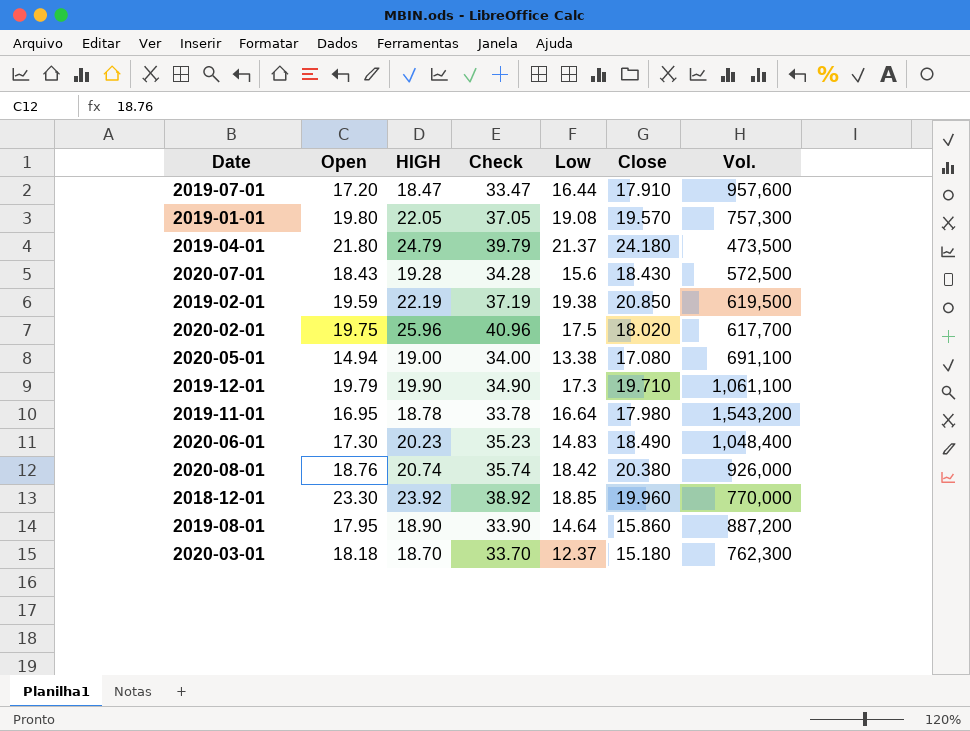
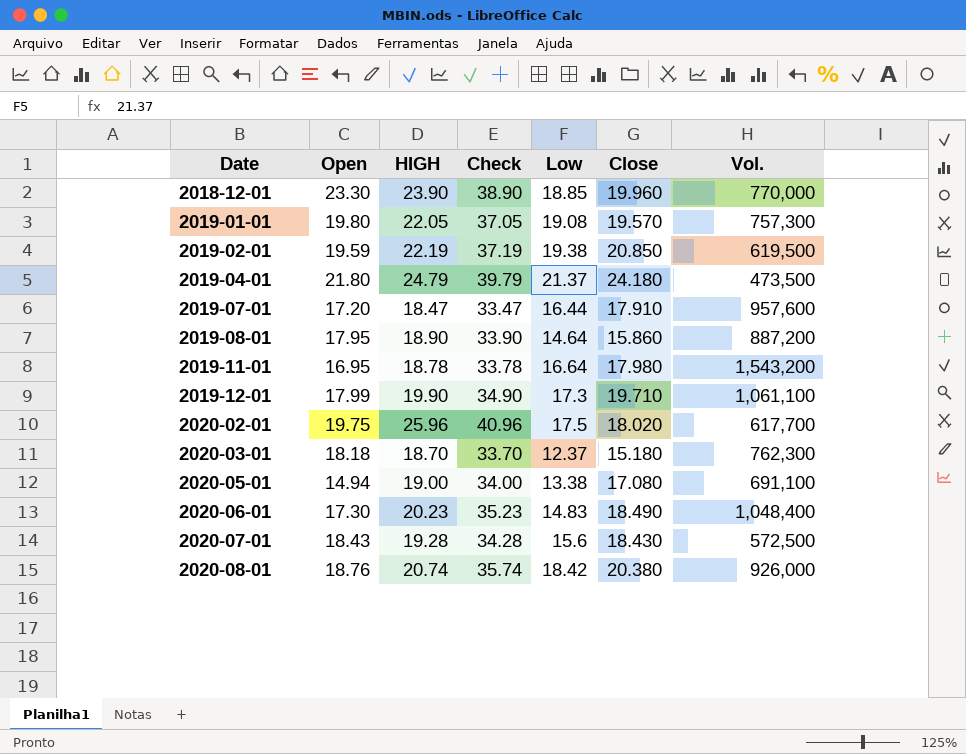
row order: none -> Date ascending
2018-12-01 | HIGH: 23.92 -> 23.90
2018-12-01 | Check: 38.92 -> 38.90
2019-12-01 | Open: 19.79 -> 17.99

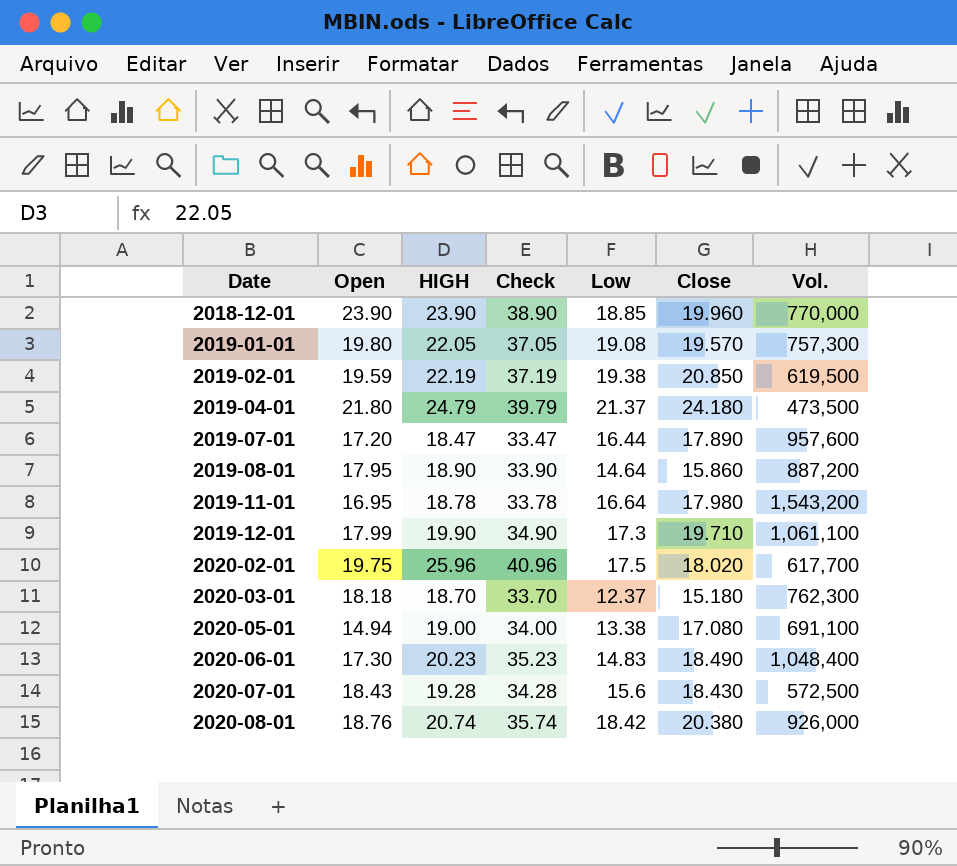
2018-12-01 | Open: 23.30 -> 23.90
2019-07-01 | Close: 17.910 -> 17.890

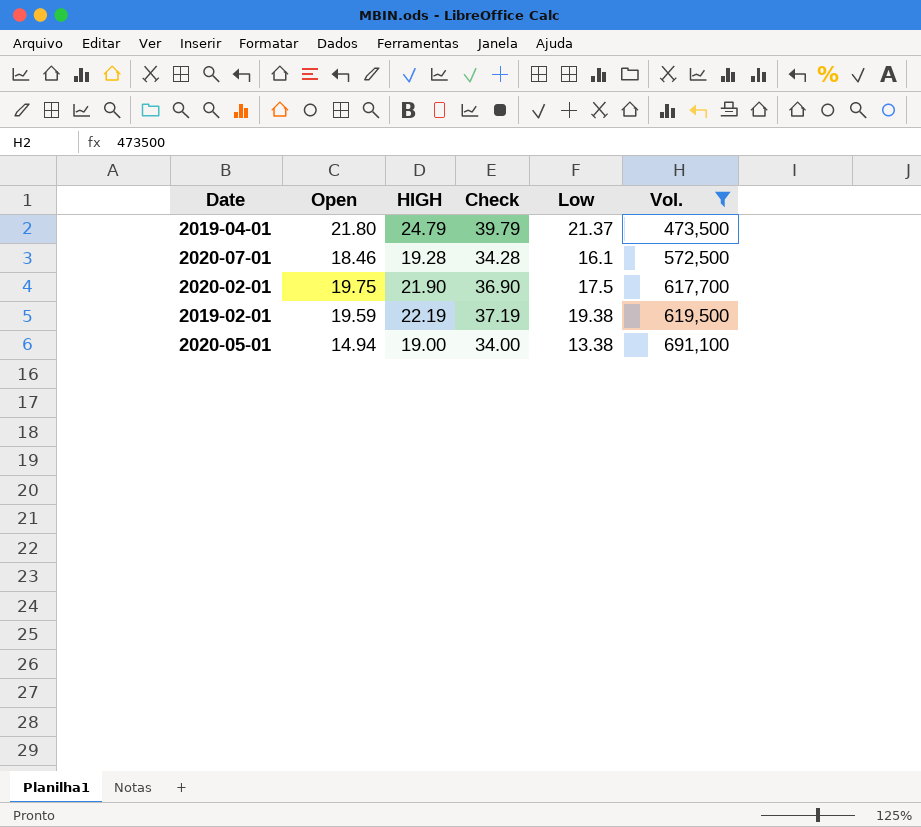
filter: none -> Vol. <= 691,100
row order: Date ascending -> Vol. ascending
column Close | position: 6 -> none
2020-07-01 | Open: 18.43 -> 18.46
2020-07-01 | Low: 15.6 -> 16.1
2020-02-01 | HIGH: 25.96 -> 21.90
2020-02-01 | Check: 40.96 -> 36.90

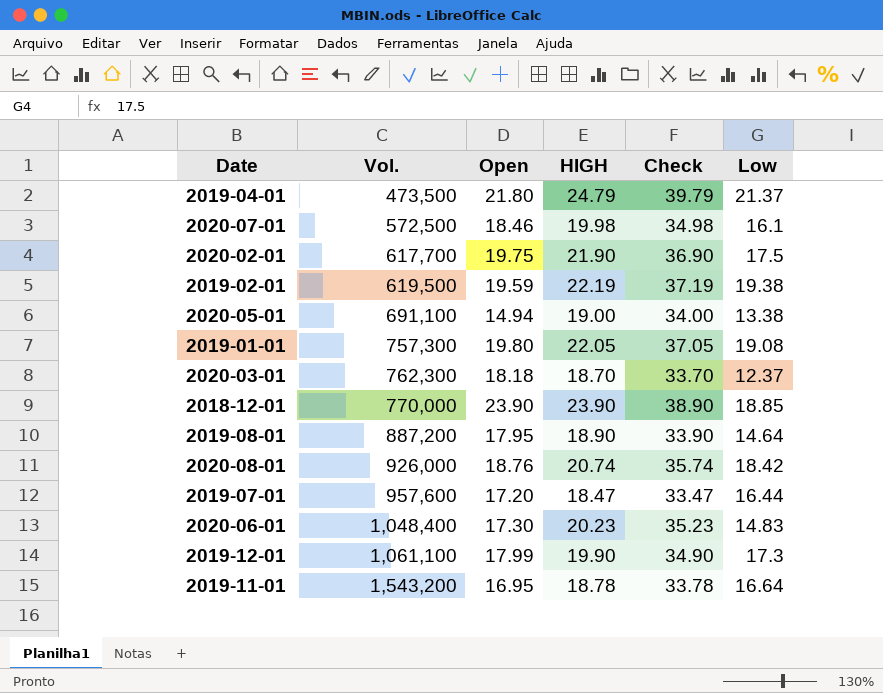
filter: Vol. <= 691,100 -> none
column Vol. | position: 6 -> 2
2020-07-01 | HIGH: 19.28 -> 19.98
2020-07-01 | Check: 34.28 -> 34.98

